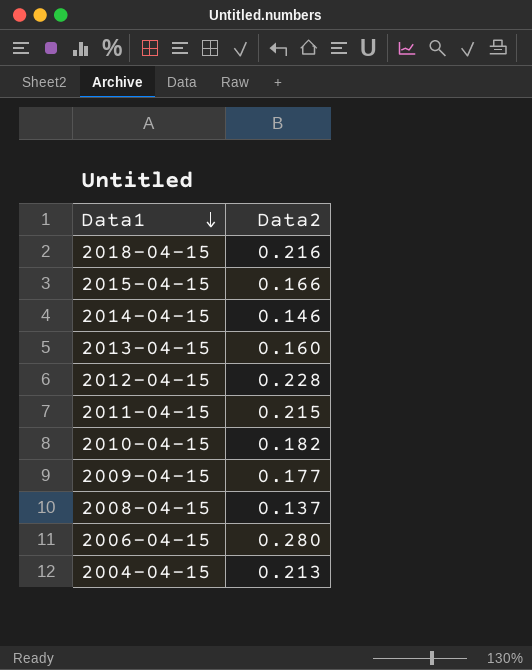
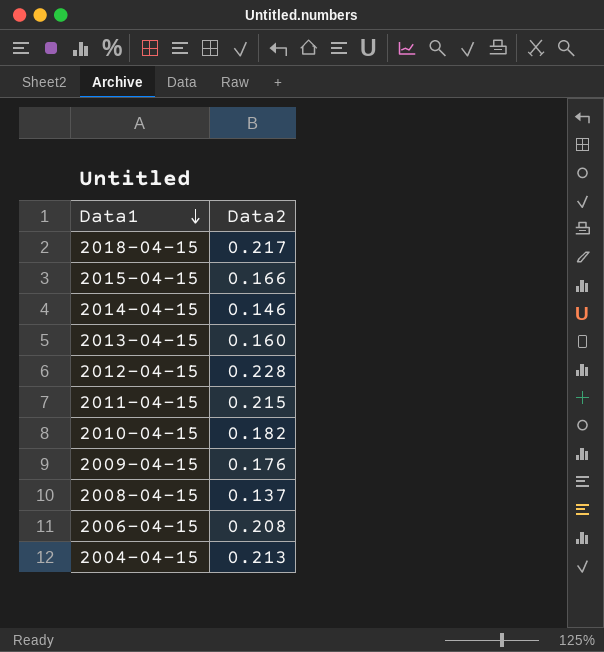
2018-04-15 | Data2: 0.216 -> 0.217
2009-04-15 | Data2: 0.177 -> 0.176
2006-04-15 | Data2: 0.280 -> 0.208

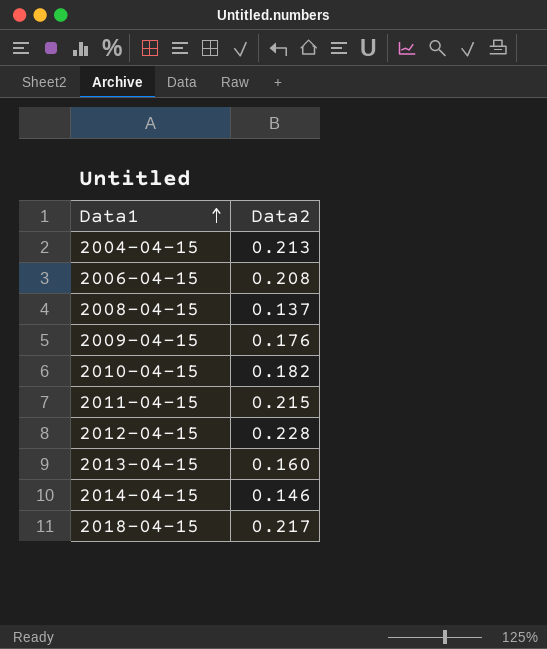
row order: Data1 descending -> Data1 ascending
row 2015-04-15: 0.166 -> none

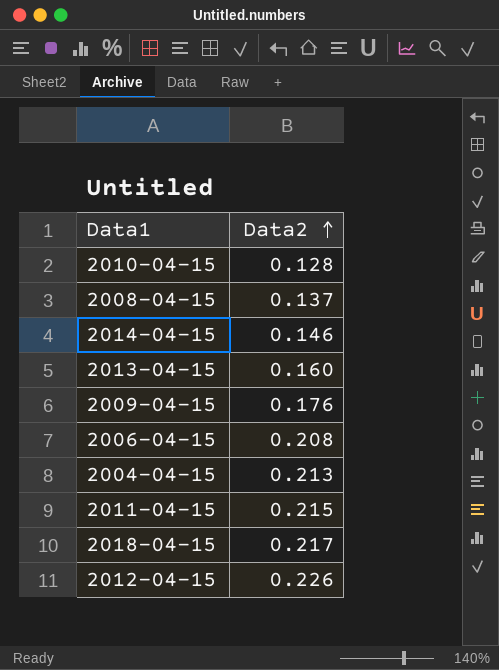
row order: Data1 ascending -> Data2 ascending
2010-04-15 | Data2: 0.182 -> 0.128
2012-04-15 | Data2: 0.228 -> 0.226

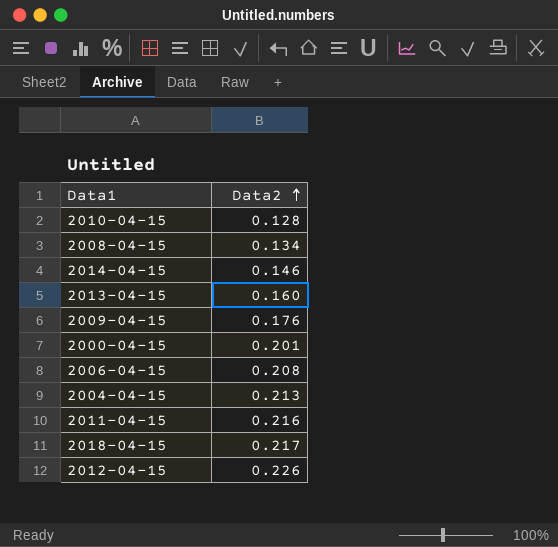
2008-04-15 | Data2: 0.137 -> 0.134
row 2000-04-15: none -> 0.201
2011-04-15 | Data2: 0.215 -> 0.216

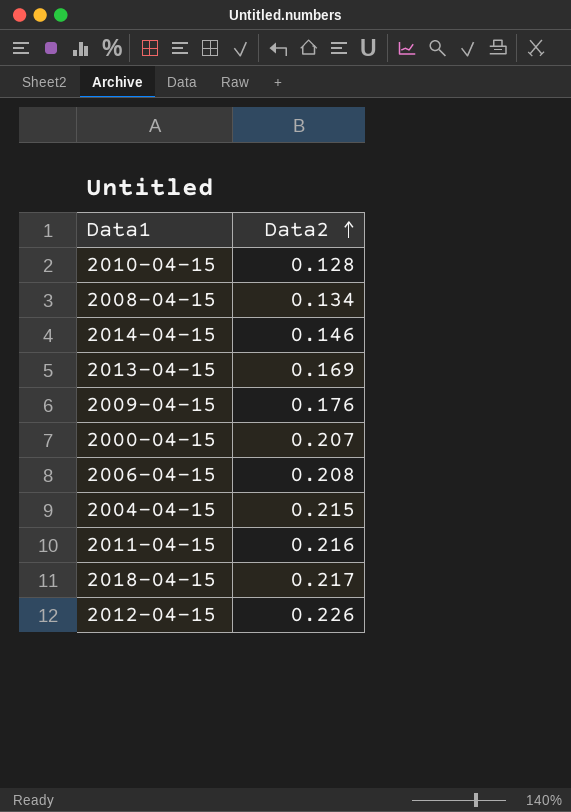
2013-04-15 | Data2: 0.160 -> 0.169
2000-04-15 | Data2: 0.201 -> 0.207
2004-04-15 | Data2: 0.213 -> 0.215

